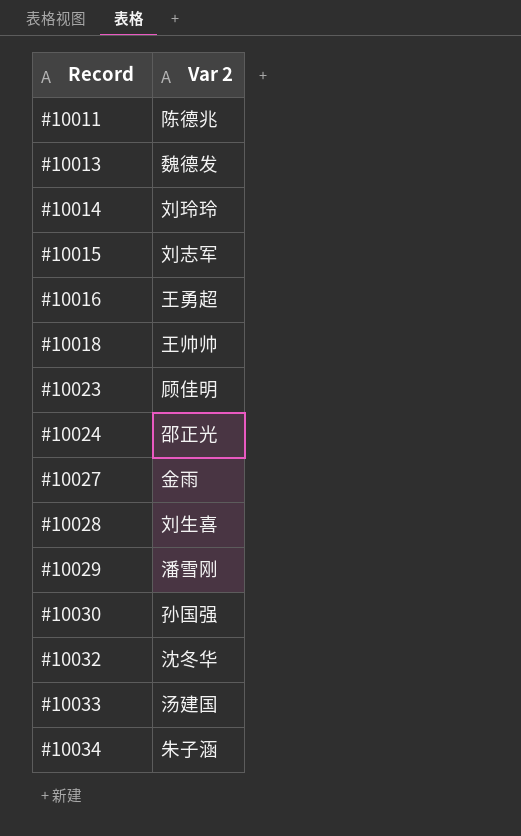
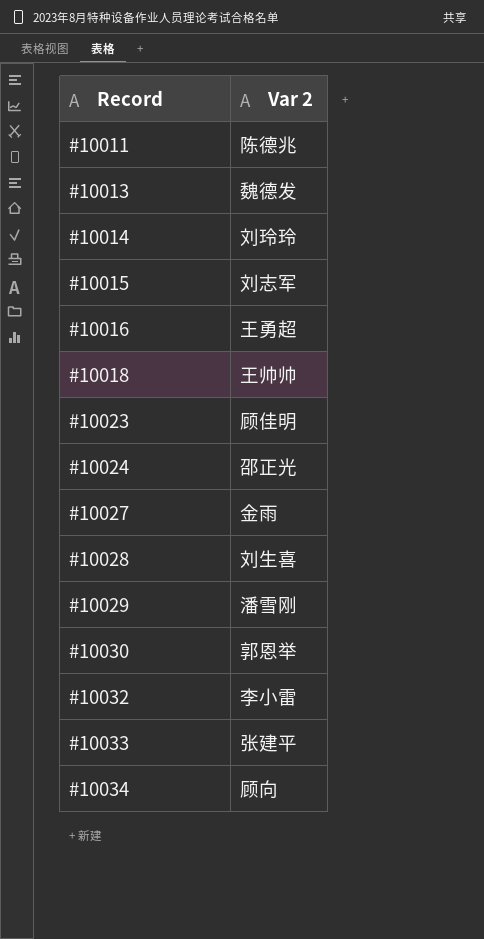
#10030 | Var 2: 孙国强 -> 郭恩举
#10032 | Var 2: 沈冬华 -> 李小雷
#10033 | Var 2: 汤建国 -> 张建平
#10034 | Var 2: 朱子涵 -> 顾向

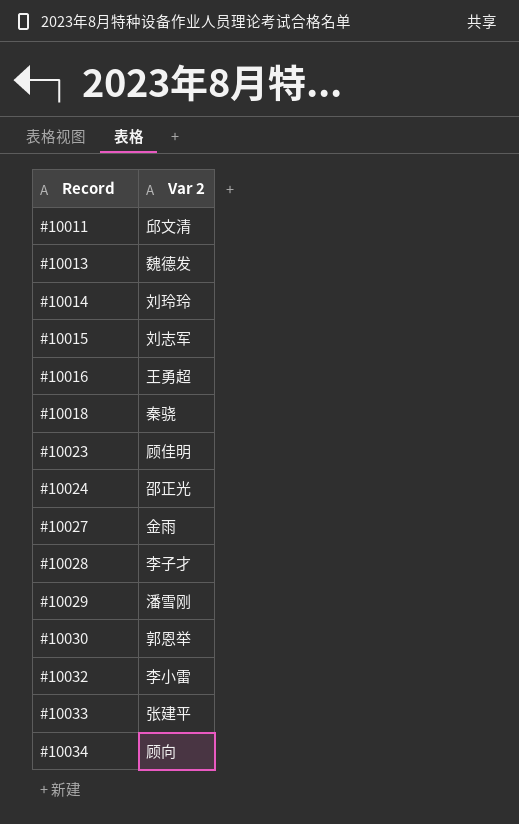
#10011 | Var 2: 陈德兆 -> 邱文清
#10018 | Var 2: 王帅帅 -> 秦骁
#10028 | Var 2: 刘生喜 -> 李子才

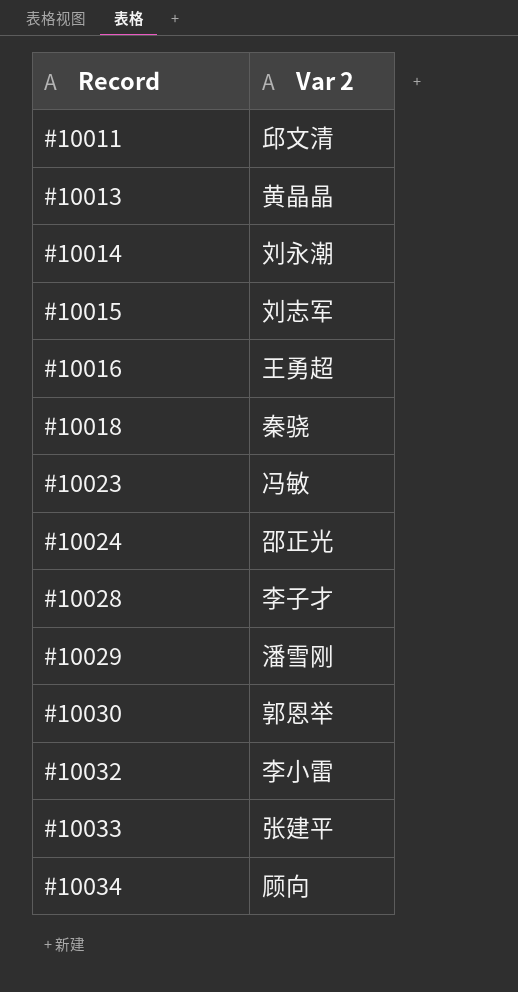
row #10027: 金雨 -> none
#10013 | Var 2: 魏德发 -> 黄晶晶
#10014 | Var 2: 刘玲玲 -> 刘永潮
#10023 | Var 2: 顾佳明 -> 冯敏

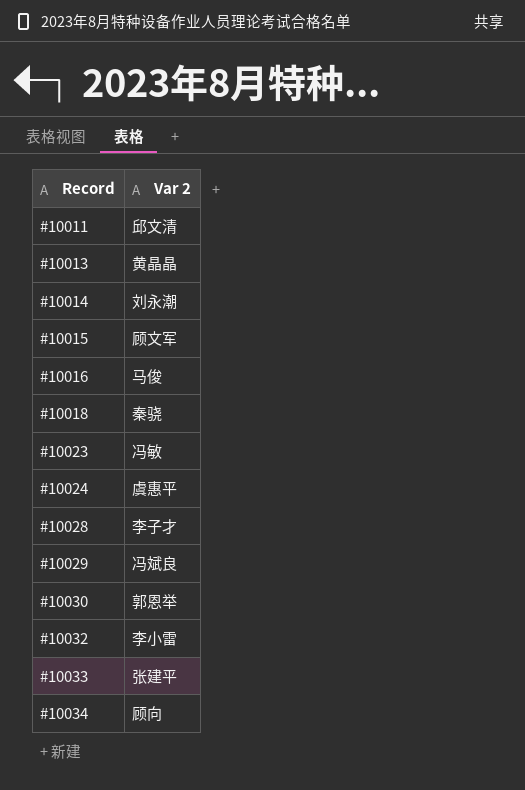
#10015 | Var 2: 刘志军 -> 顾文军
#10016 | Var 2: 王勇超 -> 马俊
#10024 | Var 2: 邵正光 -> 虞惠平
#10029 | Var 2: 潘雪刚 -> 冯斌良

